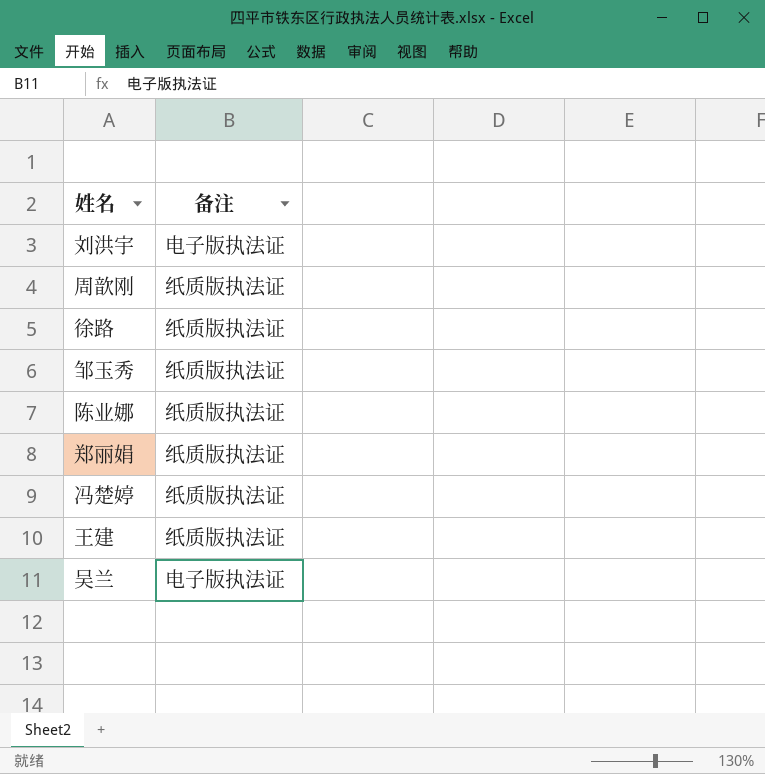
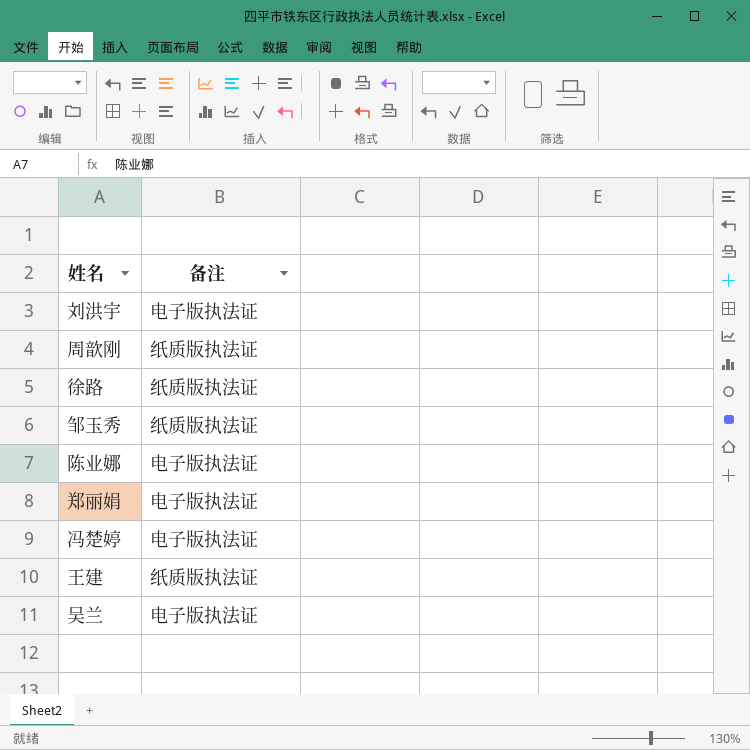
陈业娜 | 备注: 纸质版执法证 -> 电子版执法证
郑丽娟 | 备注: 纸质版执法证 -> 电子版执法证
冯楚婷 | 备注: 纸质版执法证 -> 电子版执法证

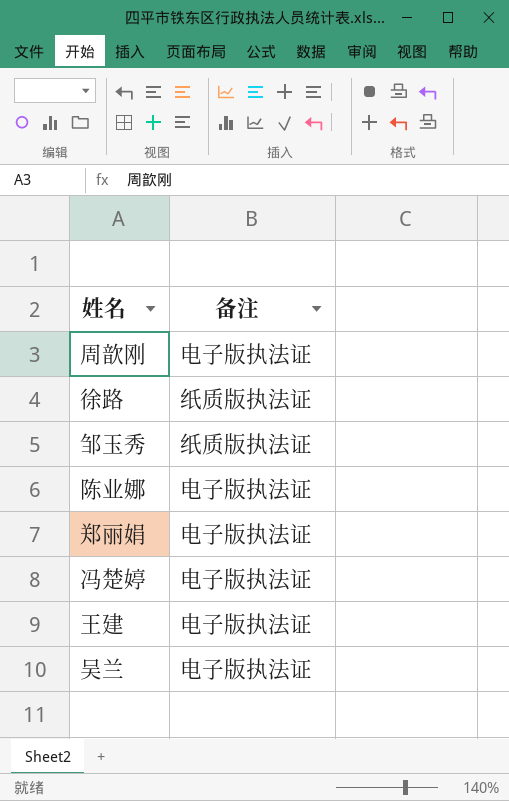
row 刘洪宇: 电子版执法证 -> none
周歆刚 | 备注: 纸质版执法证 -> 电子版执法证
王建 | 备注: 纸质版执法证 -> 电子版执法证

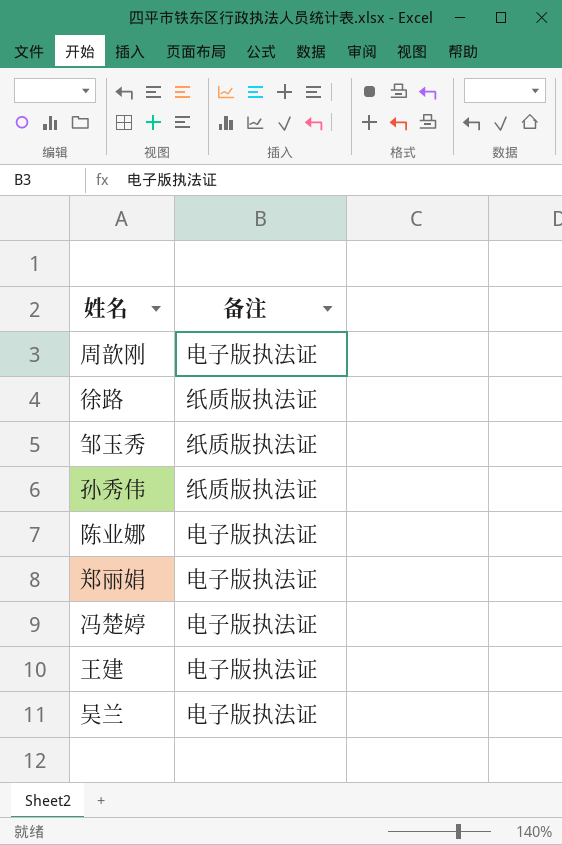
row 孙秀伟: none -> 纸质版执法证

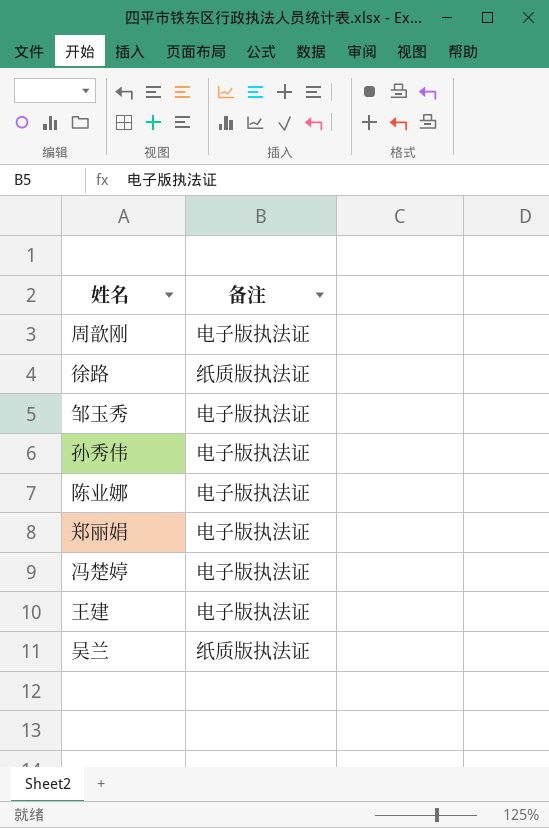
邹玉秀 | 备注: 纸质版执法证 -> 电子版执法证
孙秀伟 | 备注: 纸质版执法证 -> 电子版执法证
吴兰 | 备注: 电子版执法证 -> 纸质版执法证

